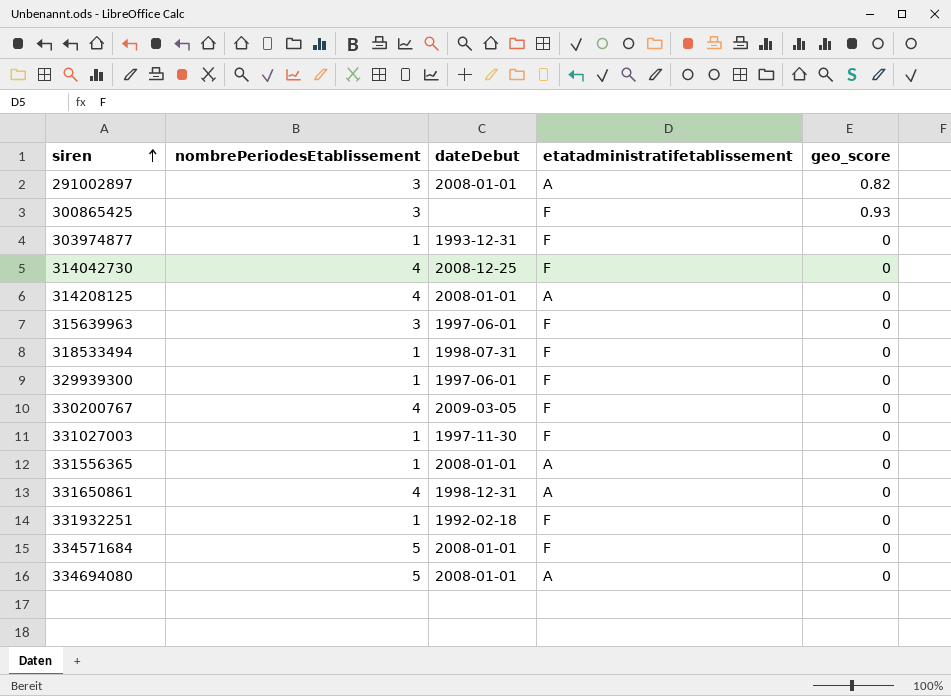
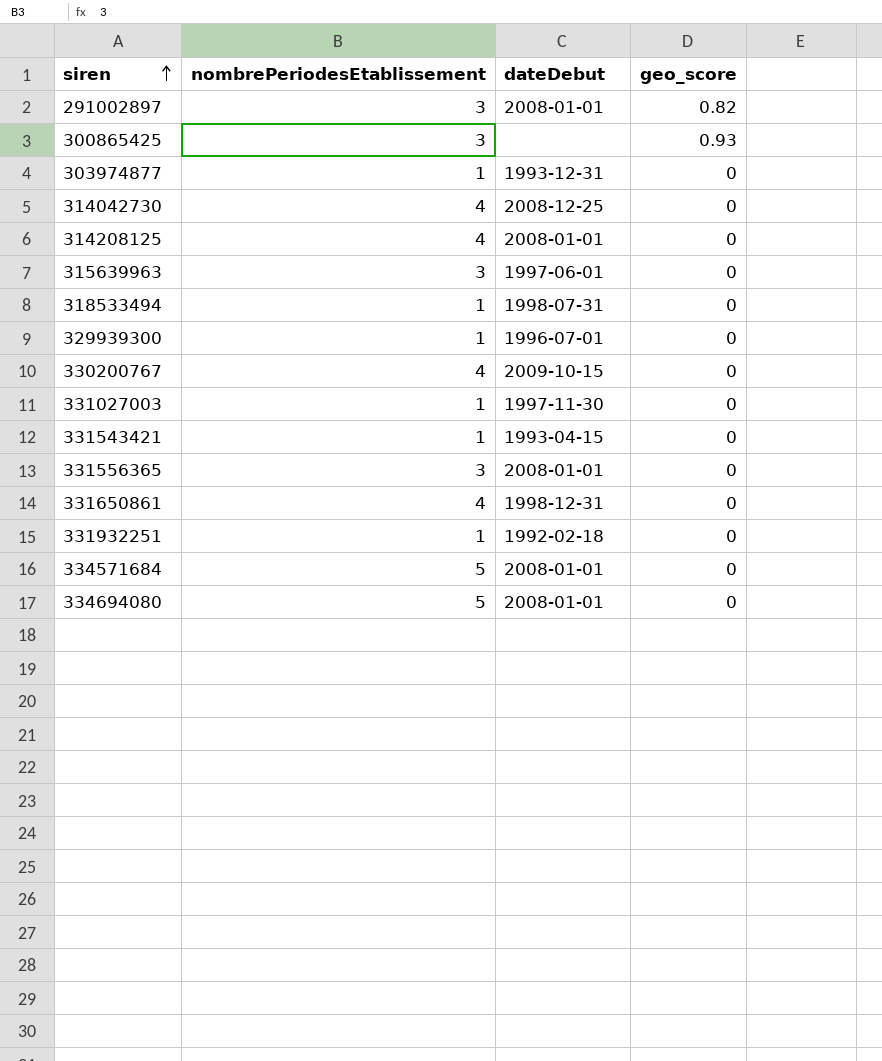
column etatadministratifetablissement | position: 4 -> none
329939300 | dateDebut: 1997-06-01 -> 1996-07-01
330200767 | dateDebut: 2009-03-05 -> 2009-10-15
row 331543421: none -> 1 | 1993-04-15 | 0
331556365 | nombrePeriodesEtablissement: 1 -> 3

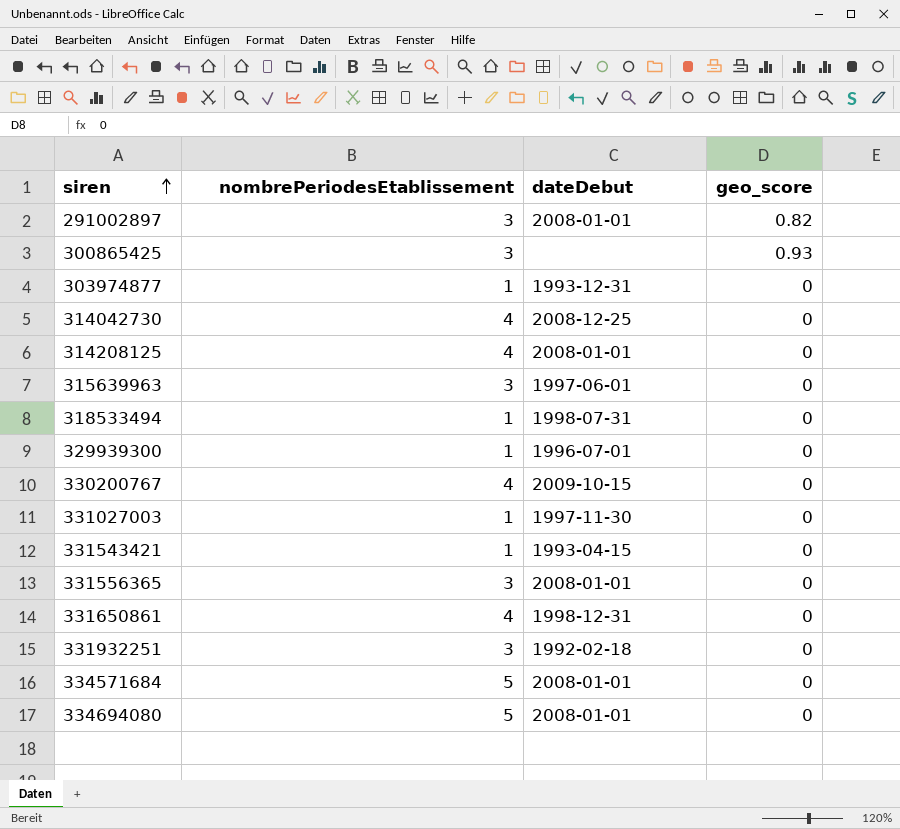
331932251 | nombrePeriodesEtablissement: 1 -> 3

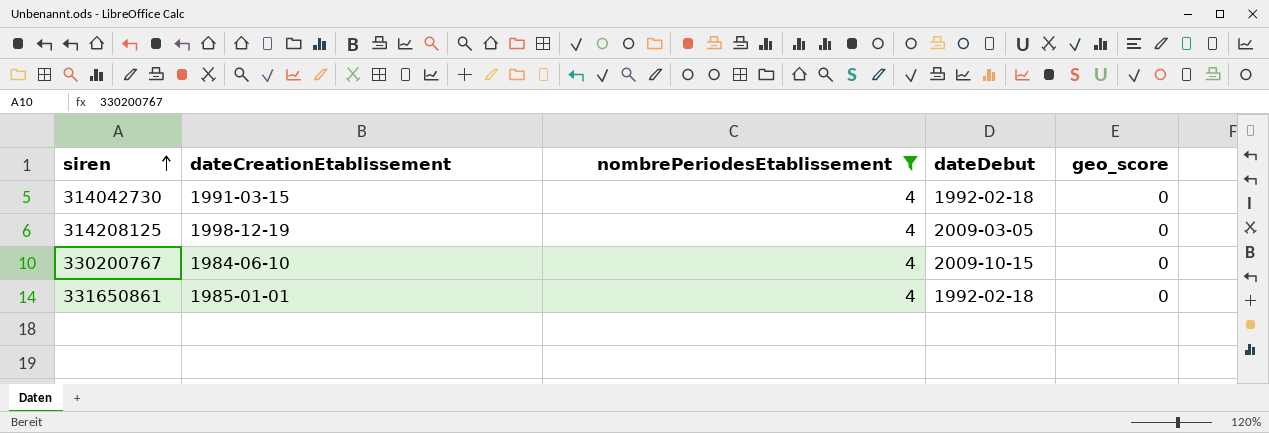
filter: none -> nombrePeriodesEtablissement = 4
column dateCreationEtablissement | position: none -> 2
314042730 | dateDebut: 2008-12-25 -> 1992-02-18
314208125 | dateDebut: 2008-01-01 -> 2009-03-05
331650861 | dateDebut: 1998-12-31 -> 1992-02-18

